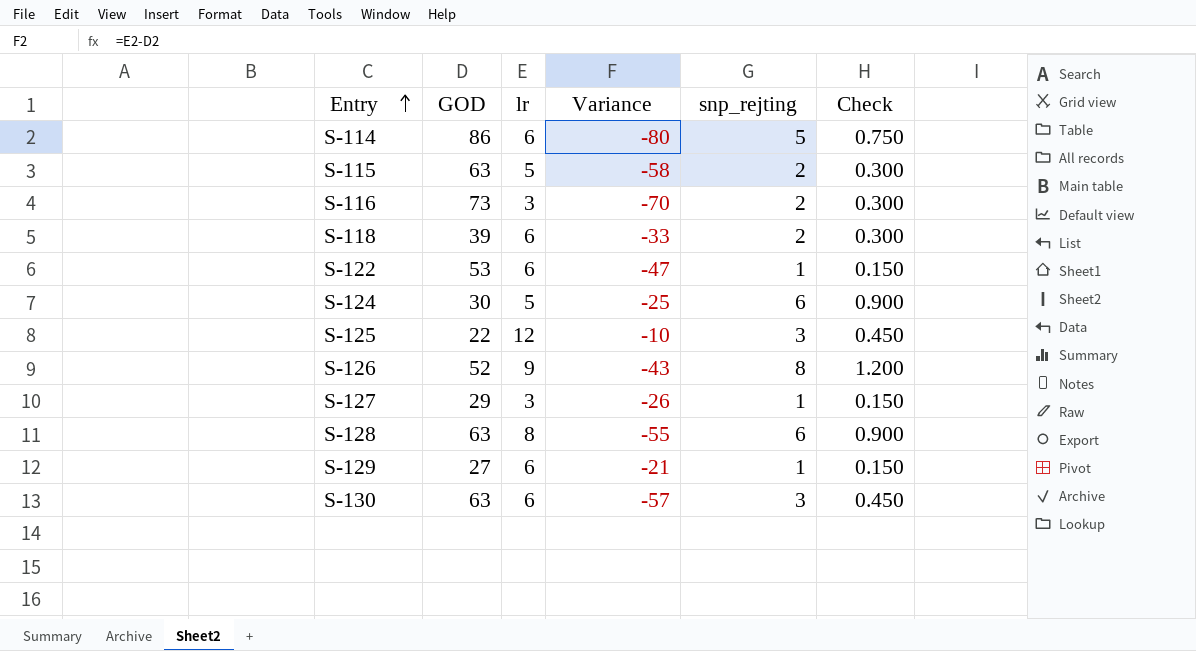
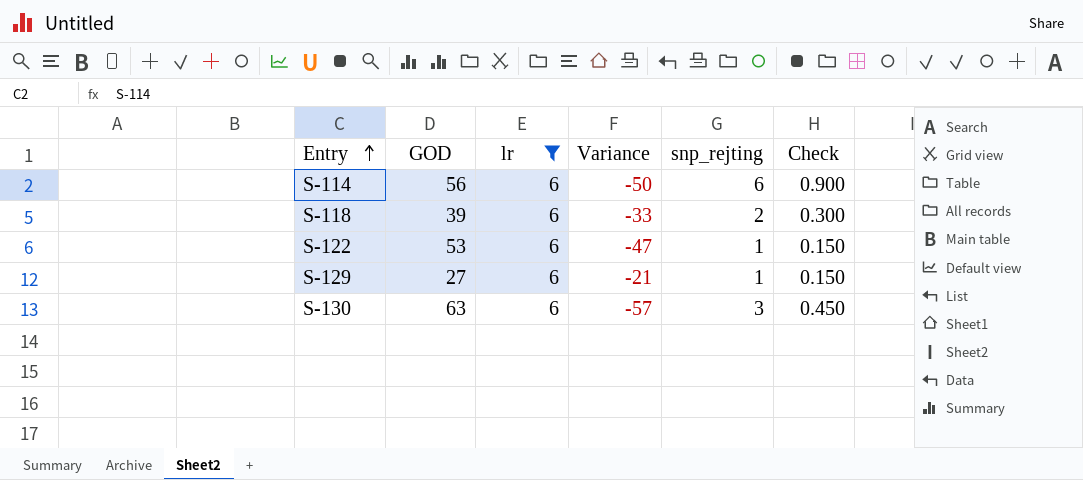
filter: none -> lr = 6
S-114 | GOD: 86 -> 56
S-114 | Variance: -80 -> -50
S-114 | snp_rejting: 5 -> 6
S-114 | Check: 0.750 -> 0.900

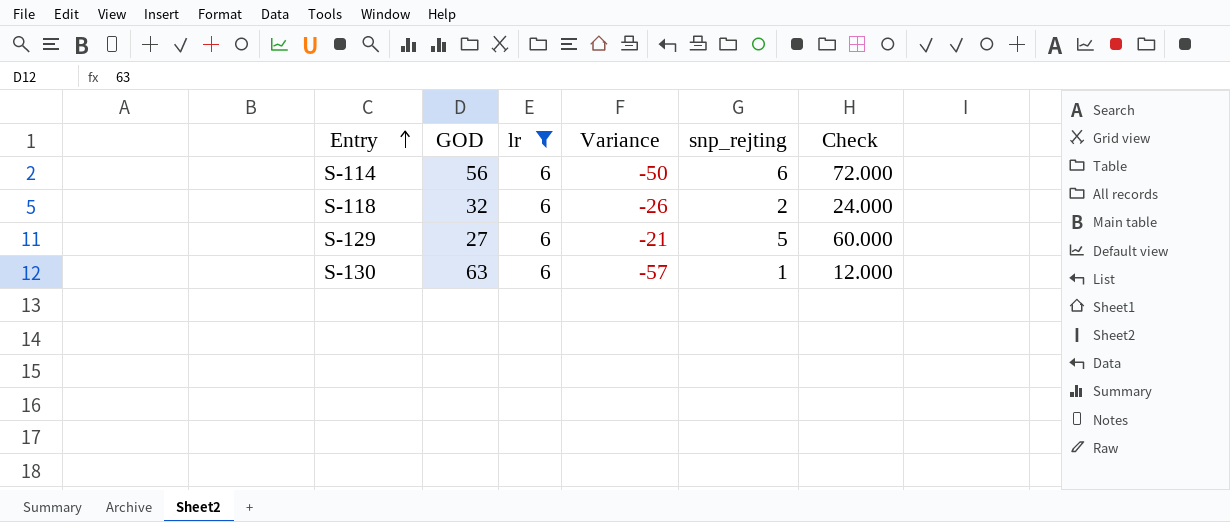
column Check | formula: [snp_rejting] * 0.15 -> [snp_rejting] * 12
row S-122: 53 | 6 | -47 | 1 | 0.150 -> none
S-118 | GOD: 39 -> 32
S-118 | Variance: -33 -> -26
S-129 | snp_rejting: 1 -> 5
S-130 | snp_rejting: 3 -> 1

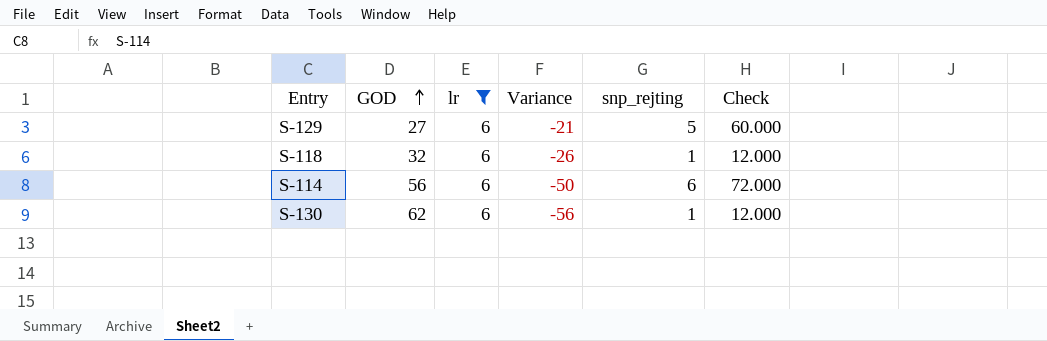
row order: Entry ascending -> GOD ascending
S-118 | snp_rejting: 2 -> 1
S-118 | Check: 24.000 -> 12.000
S-130 | GOD: 63 -> 62
S-130 | Variance: -57 -> -56

